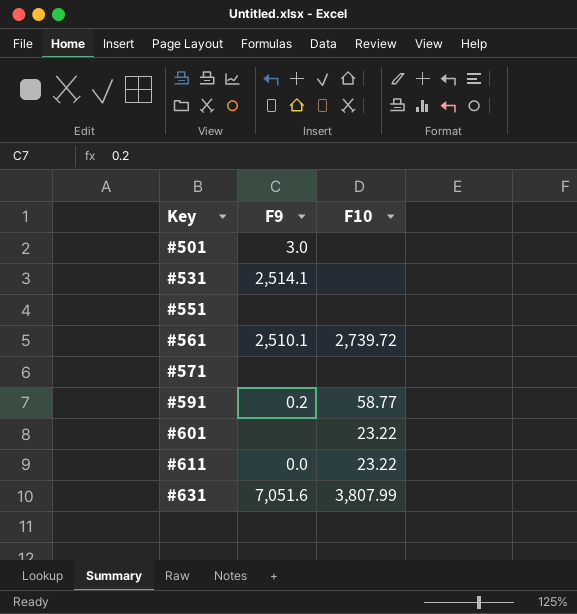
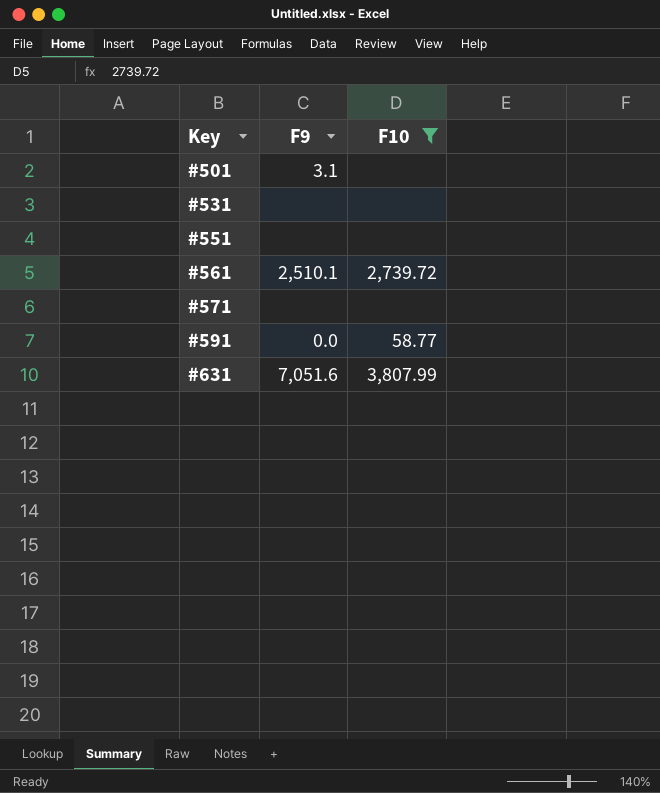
filter: none -> F10 != 23.22
#501 | F9: 3.0 -> 3.1
#531 | F9: 2,514.1 -> none
#591 | F9: 0.2 -> 0.0

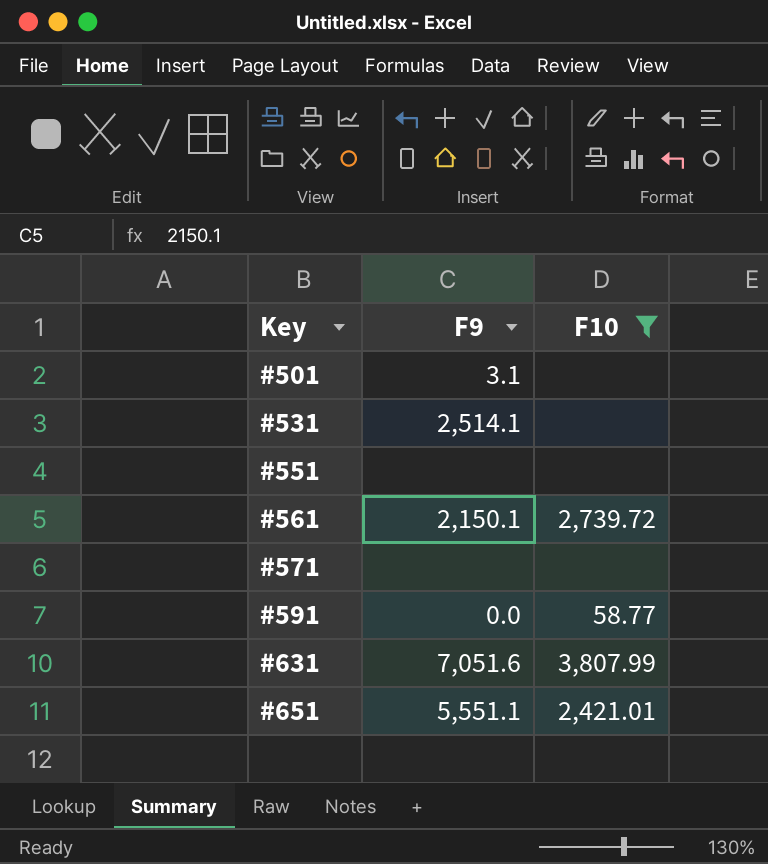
#531 | F9: none -> 2,514.1
#561 | F9: 2,510.1 -> 2,150.1
row #651: none -> 5,551.1 | 2,421.01

